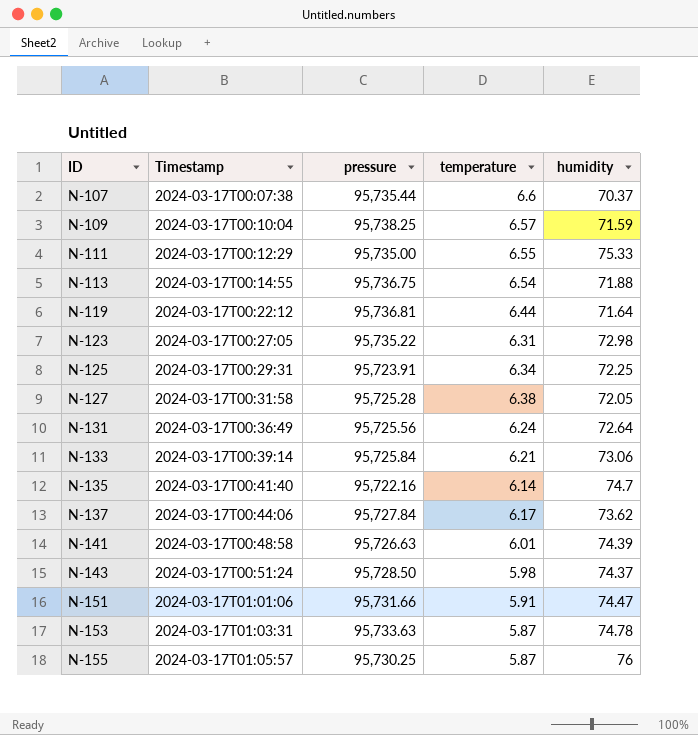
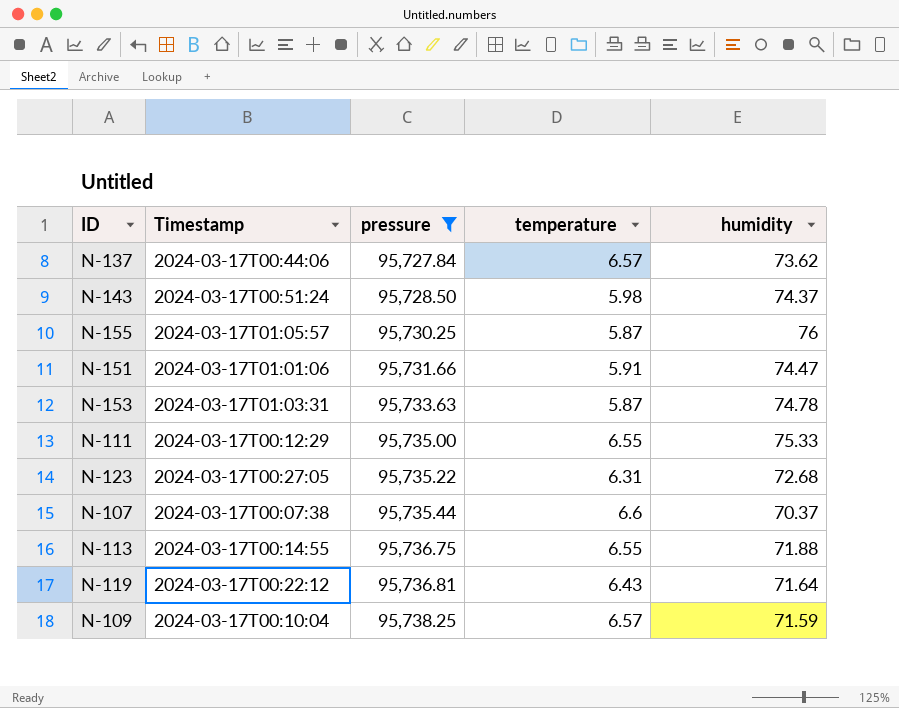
filter: none -> pressure >= 95,727.84
row order: ID ascending -> pressure ascending
N-137 | temperature: 6.17 -> 6.57
N-123 | humidity: 72.98 -> 72.68
N-113 | temperature: 6.54 -> 6.55
N-119 | temperature: 6.44 -> 6.43

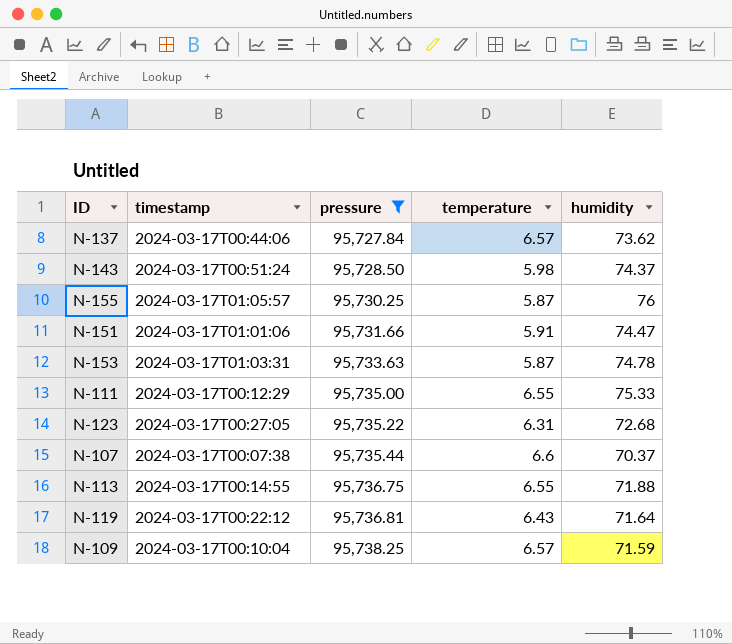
column name: Timestamp -> timestamp

